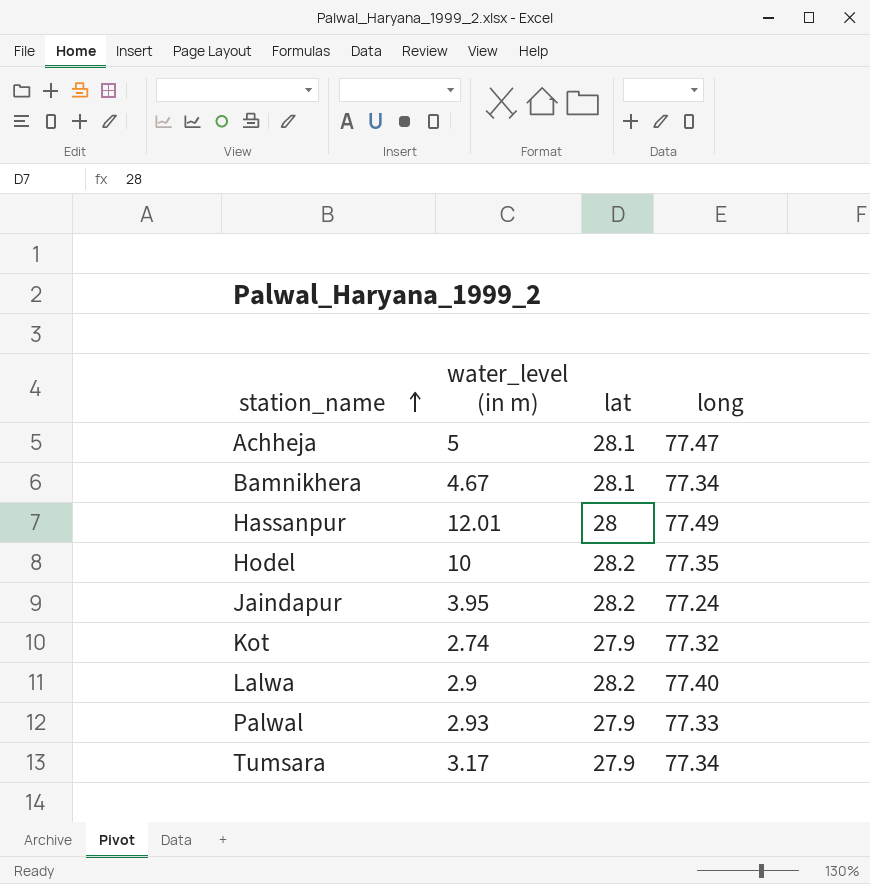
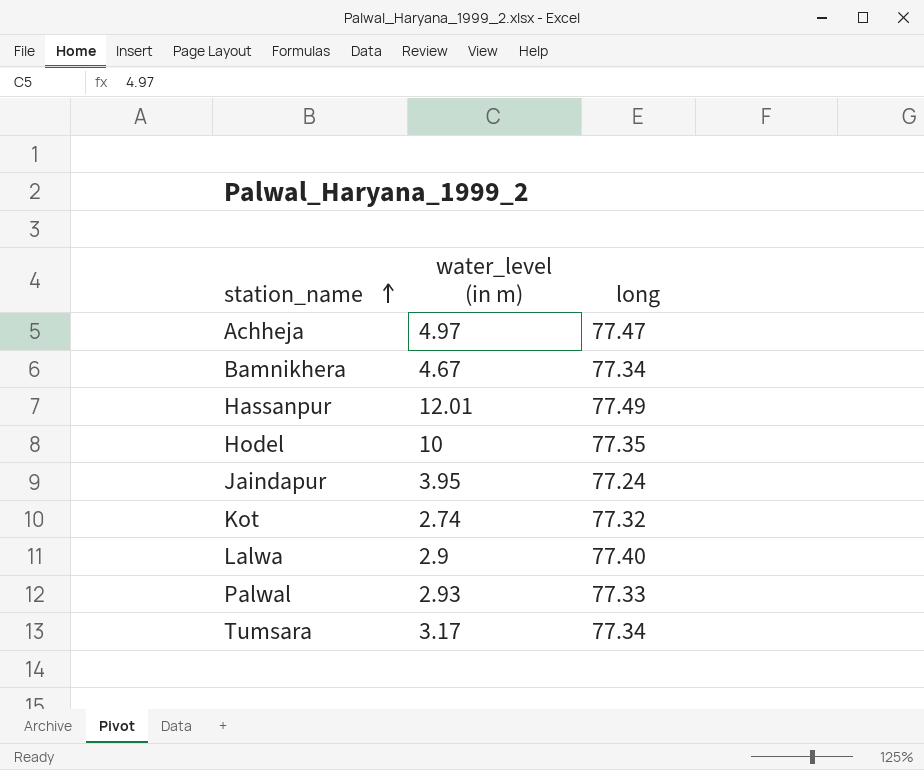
column lat | position: 3 -> none
Achheja | water_level (in m): 5 -> 4.97

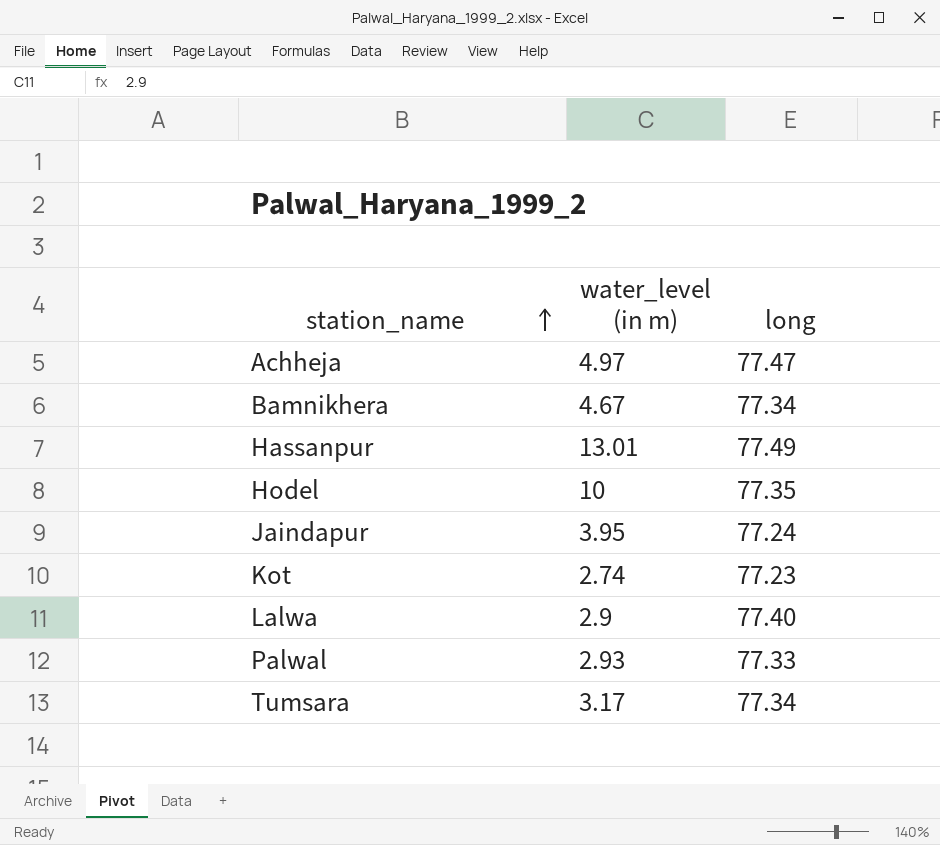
Hassanpur | water_level (in m): 12.01 -> 13.01
Kot | long: 77.32 -> 77.23

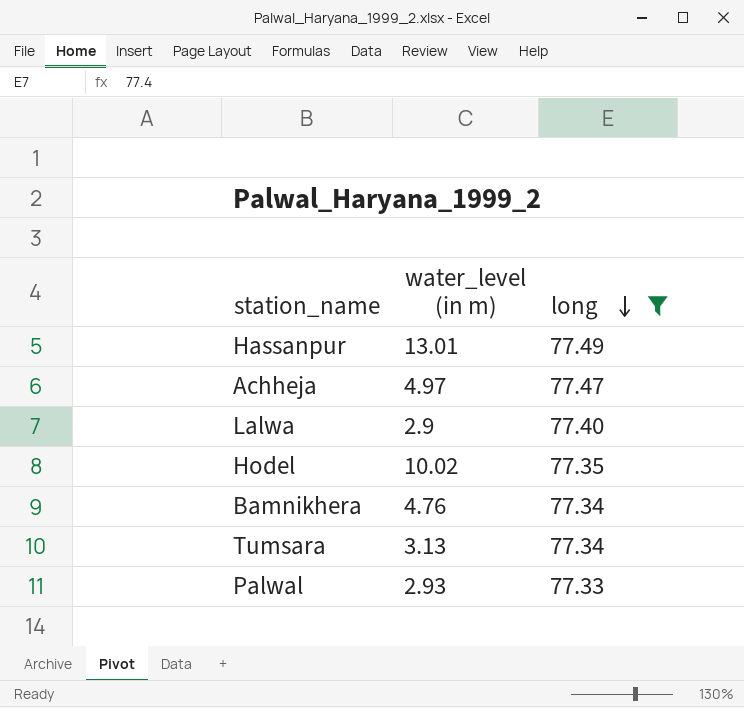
filter: none -> long >= 77.33
row order: station_name ascending -> long descending
Hodel | water_level (in m): 10 -> 10.02
Bamnikhera | water_level (in m): 4.67 -> 4.76
Tumsara | water_level (in m): 3.17 -> 3.13

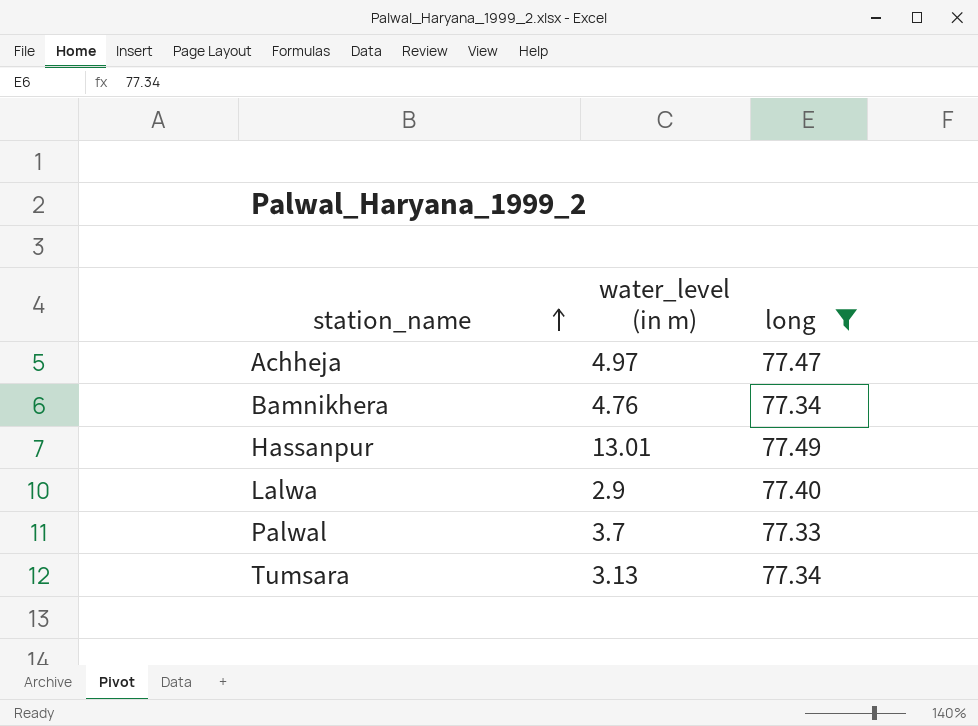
row order: long descending -> station_name ascending
row Hodel: 10.02 | 77.35 -> none
Palwal | water_level (in m): 2.93 -> 3.7

